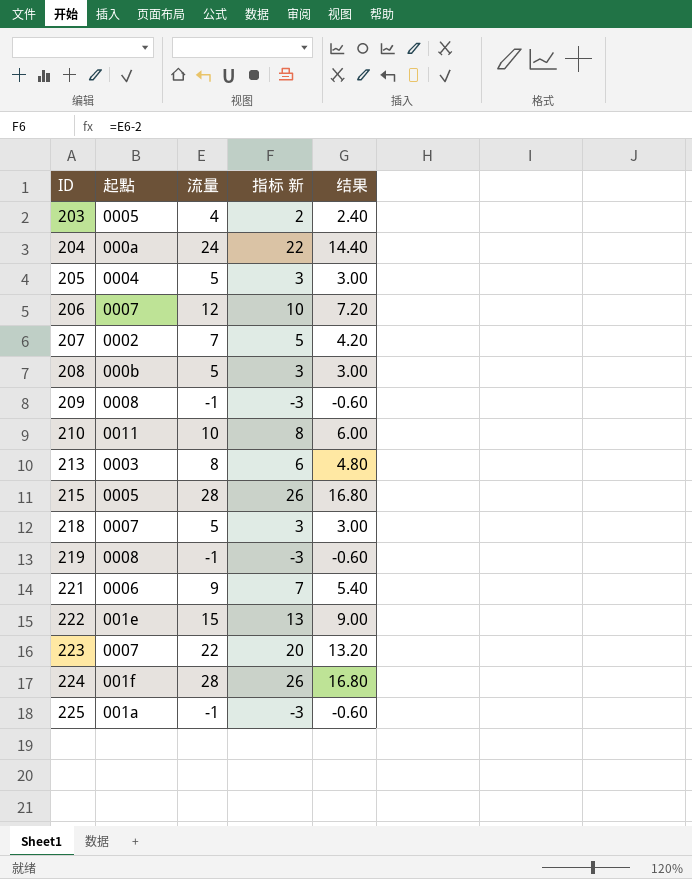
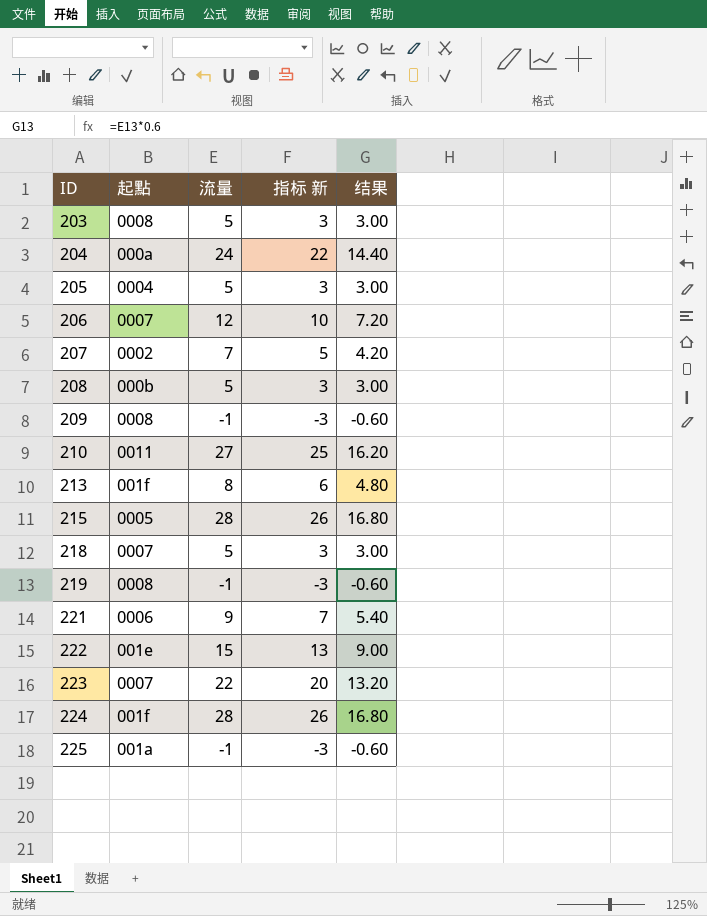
203 | 起點: 0005 -> 0008
203 | 流量: 4 -> 5
203 | 指标 新: 2 -> 3
203 | 结果: 2.40 -> 3.00
210 | 流量: 10 -> 27
210 | 指标 新: 8 -> 25
210 | 结果: 6.00 -> 16.20
213 | 起點: 0003 -> 001f

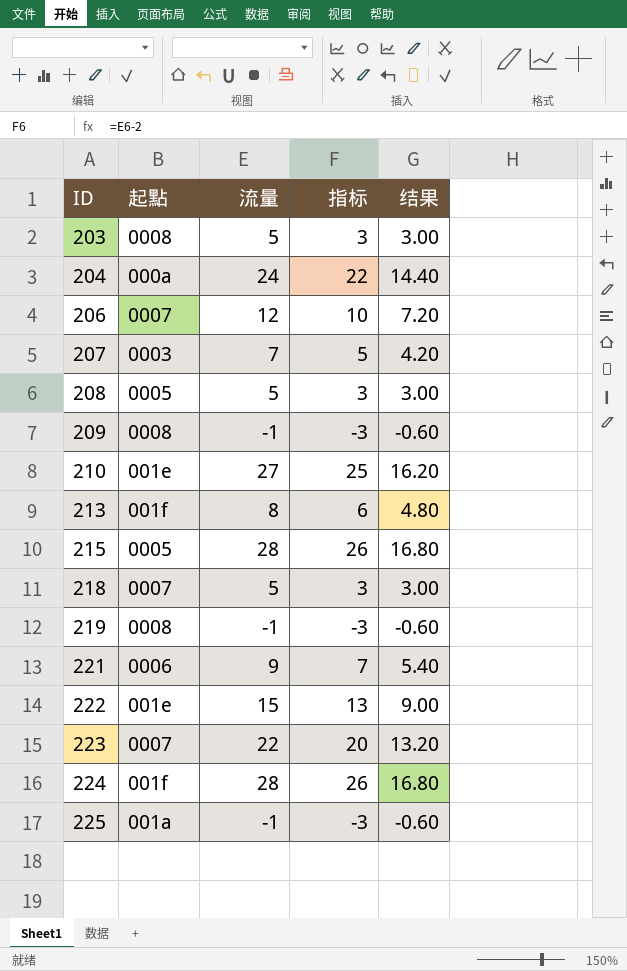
column name: 指标 新 -> 指标
row 205: 0004 | 5 | 3 | 3.00 -> none
207 | 起點: 0002 -> 0003
208 | 起點: 000b -> 0005
210 | 起點: 0011 -> 001e

